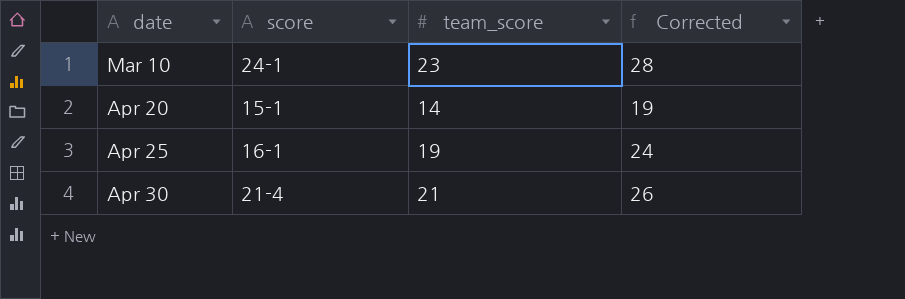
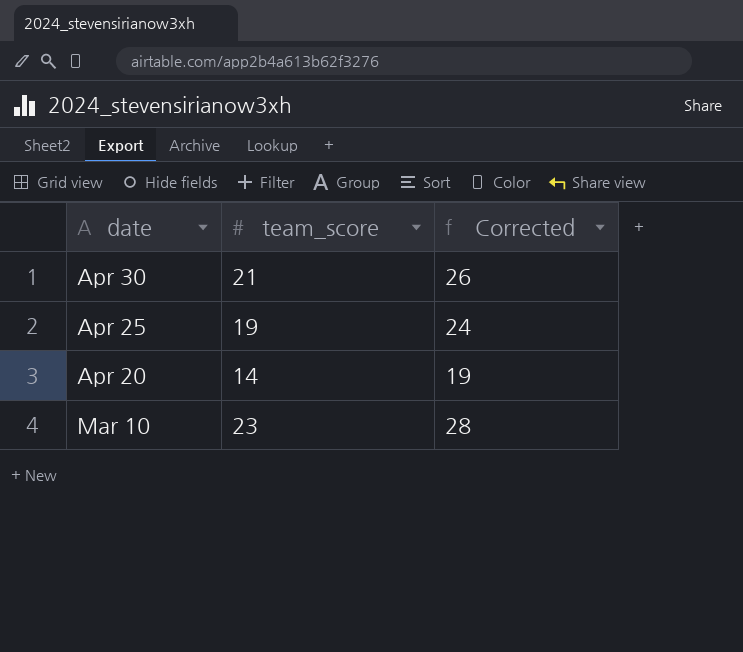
row order: date ascending -> date descending
column score | position: 2 -> none

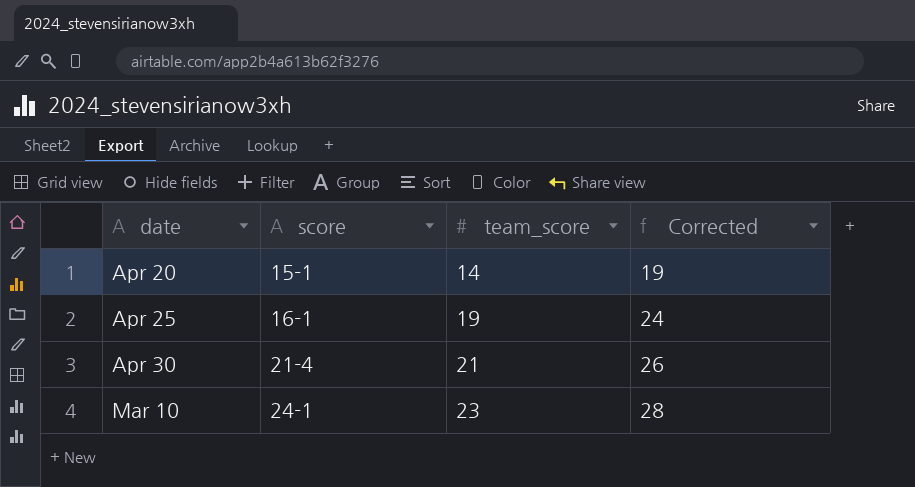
row order: date descending -> score ascending
column score | position: none -> 2

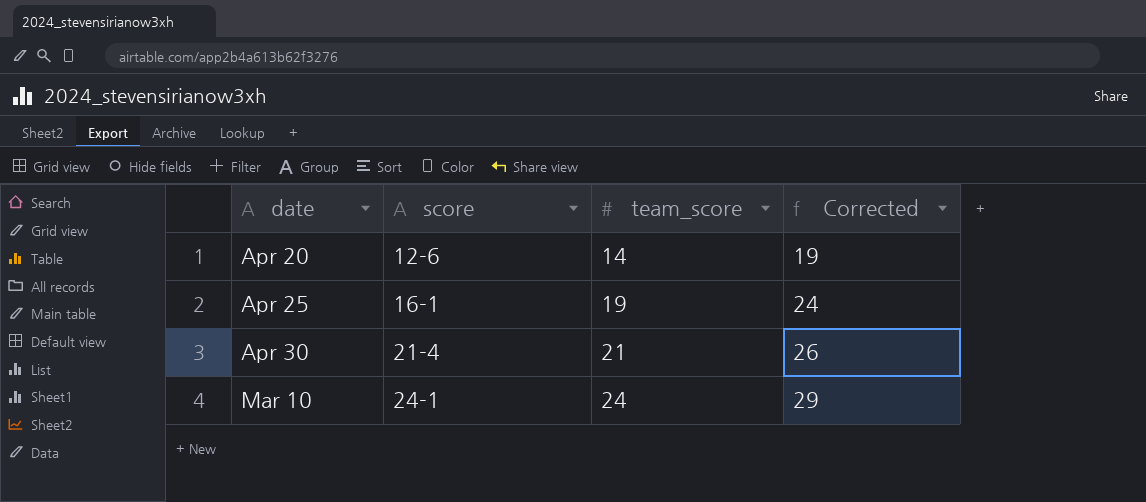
Apr 20 | score: 15-1 -> 12-6
Mar 10 | team_score: 23 -> 24
Mar 10 | Corrected: 28 -> 29

